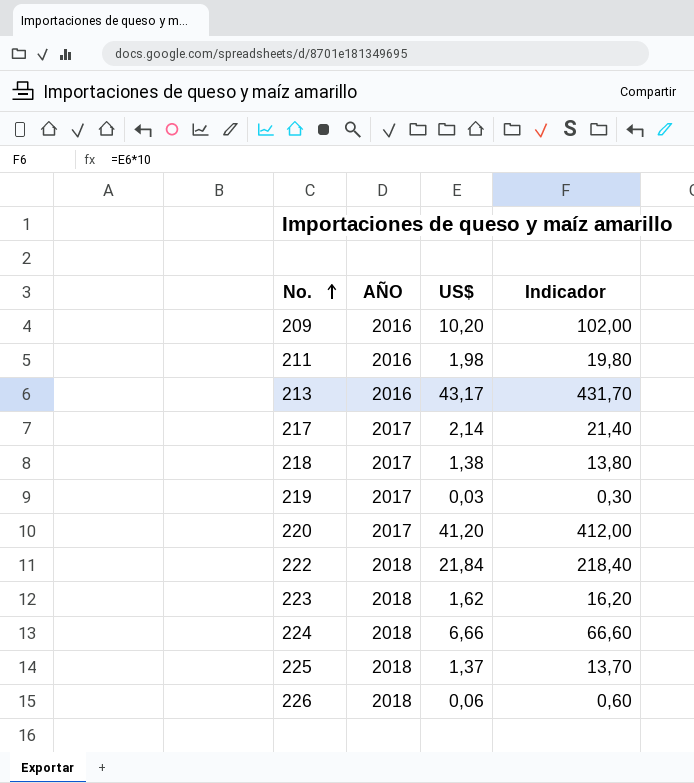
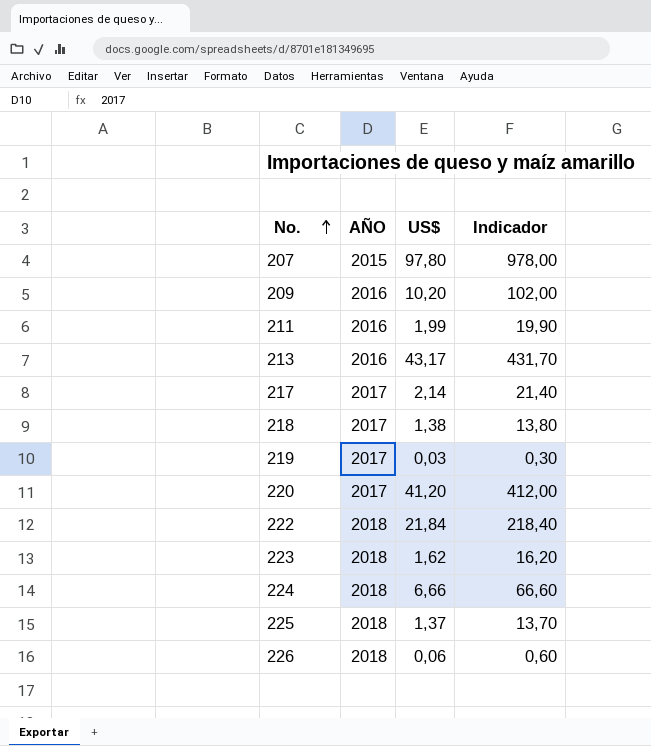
row 207: none -> 2015 | 97,80 | 978,00
211 | US$: 1,98 -> 1,99
211 | Indicador: 19,80 -> 19,90

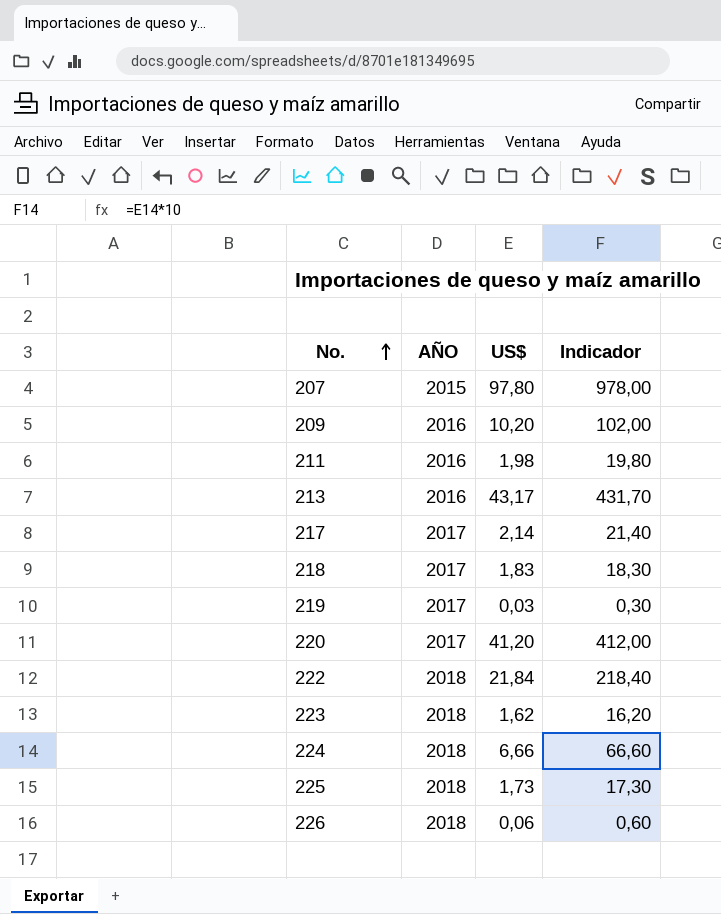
211 | US$: 1,99 -> 1,98
211 | Indicador: 19,90 -> 19,80
218 | US$: 1,38 -> 1,83
218 | Indicador: 13,80 -> 18,30
225 | US$: 1,37 -> 1,73
225 | Indicador: 13,70 -> 17,30

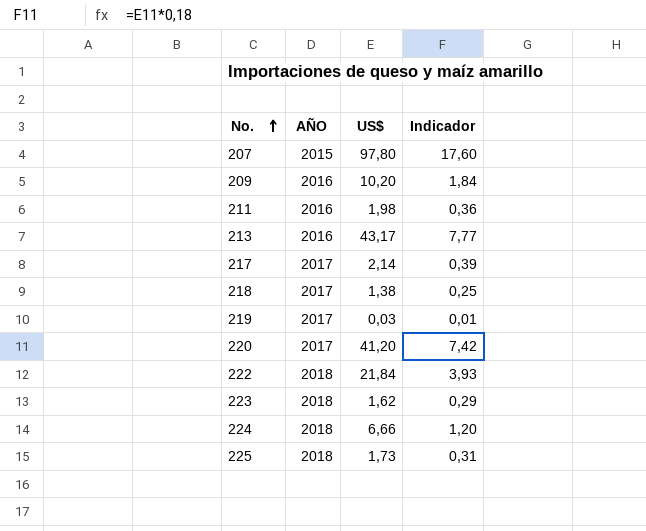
column Indicador | formula: [US$] * 10 -> [US$] * 0,18
row 226: 2018 | 0,06 | 0,60 -> none
218 | US$: 1,83 -> 1,38

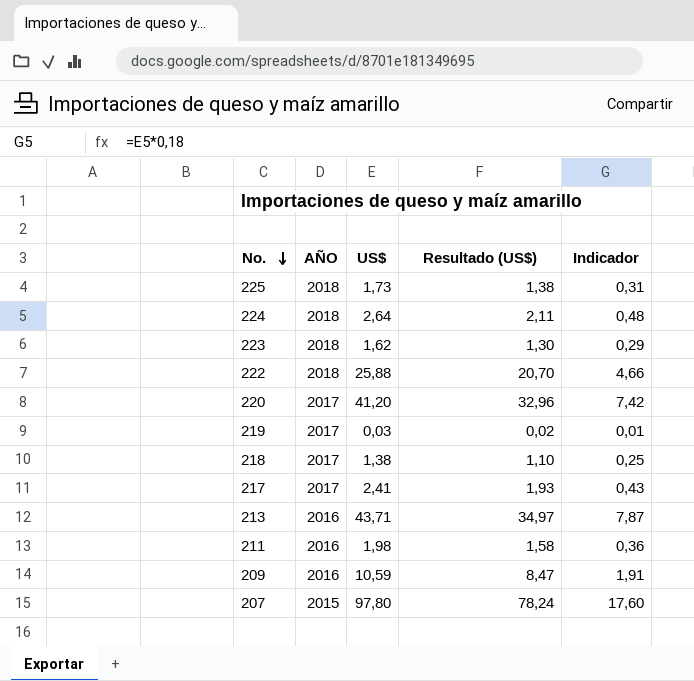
row order: No. ascending -> No. descending
column Resultado (US$) | formula: none -> [US$] * 0,8
224 | US$: 6,66 -> 2,64
224 | Indicador: 1,20 -> 0,48
222 | US$: 21,84 -> 25,88
222 | Indicador: 3,93 -> 4,66
217 | US$: 2,14 -> 2,41
217 | Indicador: 0,39 -> 0,43
213 | US$: 43,17 -> 43,71
213 | Indicador: 7,77 -> 7,87
209 | US$: 10,20 -> 10,59
209 | Indicador: 1,84 -> 1,91

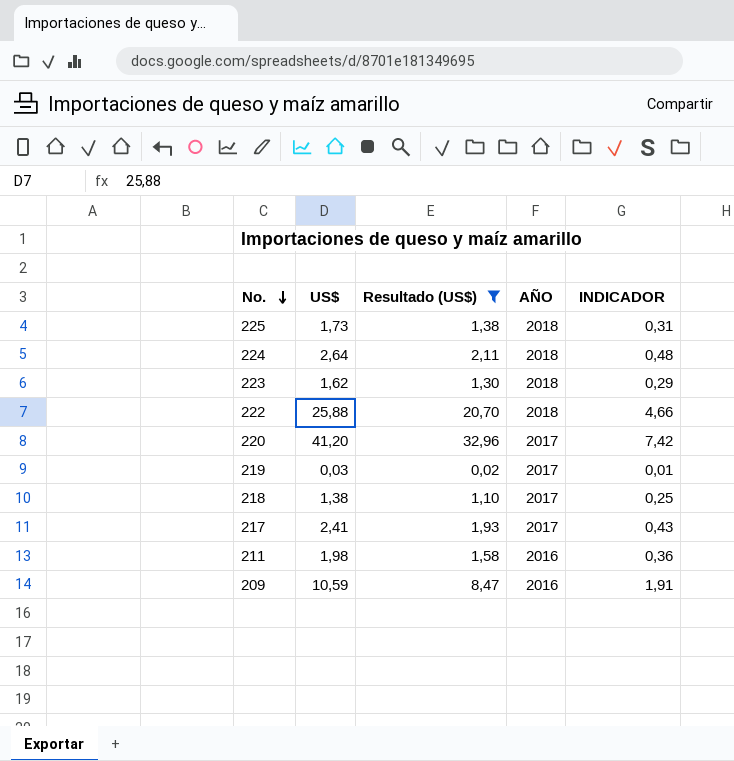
filter: none -> Resultado (US$) <= 32,96
column AÑO | position: 2 -> 4
column name: Indicador -> INDICADOR

